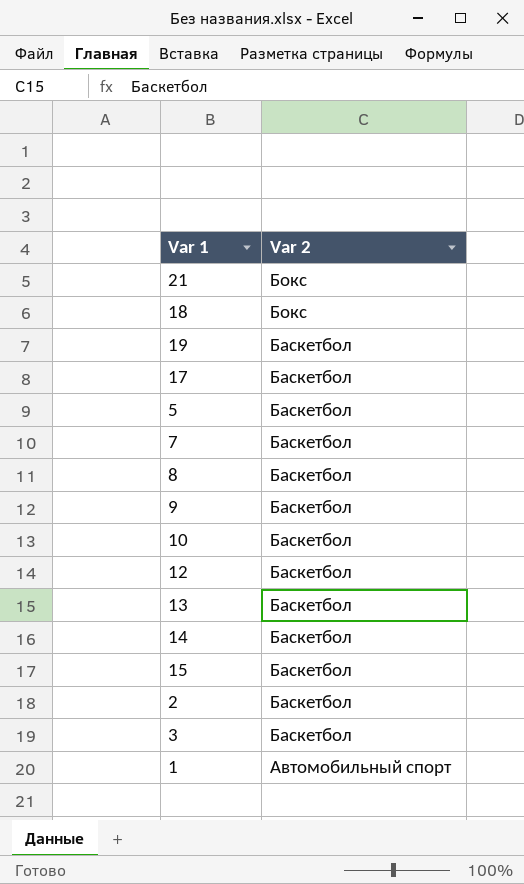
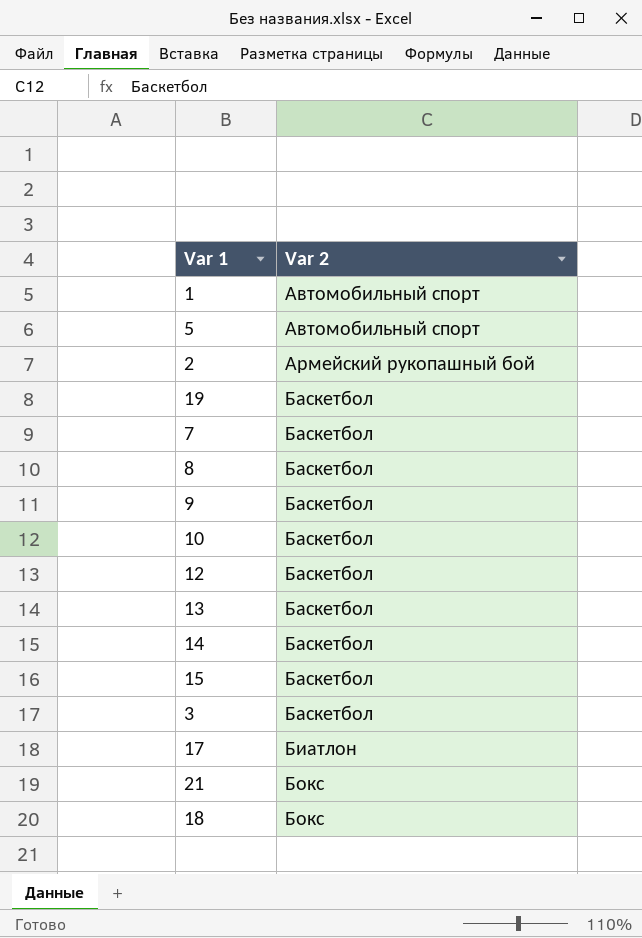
row order: Var 2 descending -> Var 2 ascending
5 | Var 2: Баскетбол -> Автомобильный спорт
2 | Var 2: Баскетбол -> Армейский рукопашный бой
17 | Var 2: Баскетбол -> Биатлон

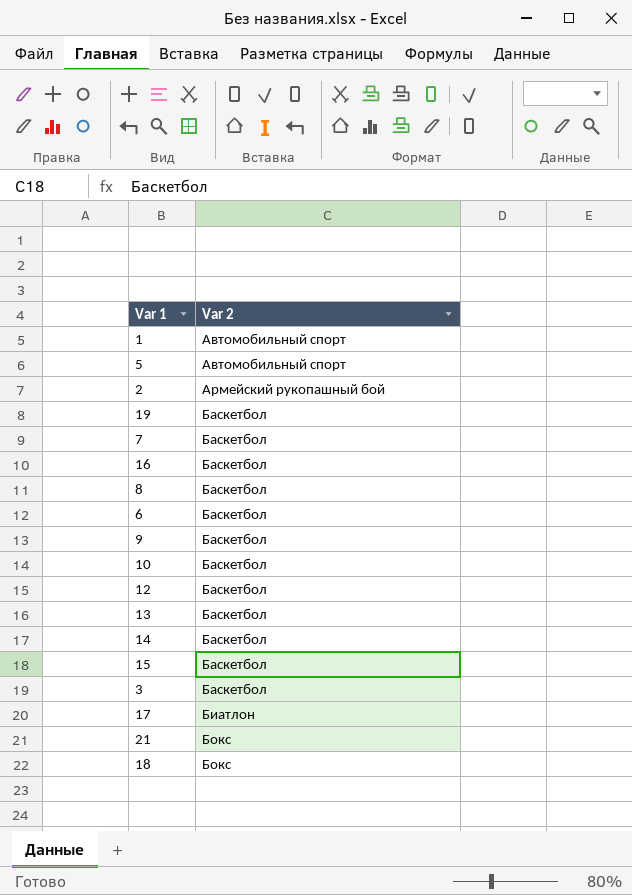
row 16: none -> Баскетбол
row 6: none -> Баскетбол

